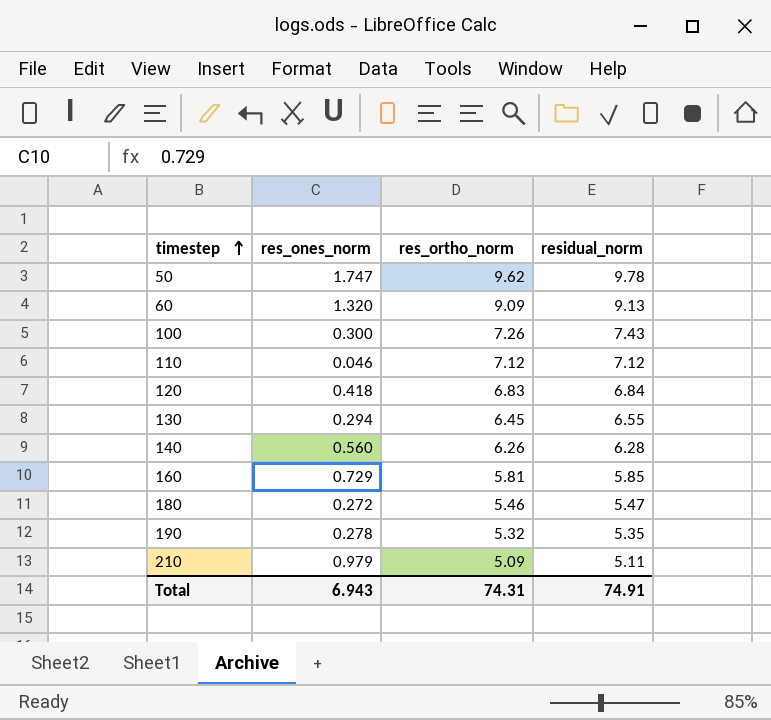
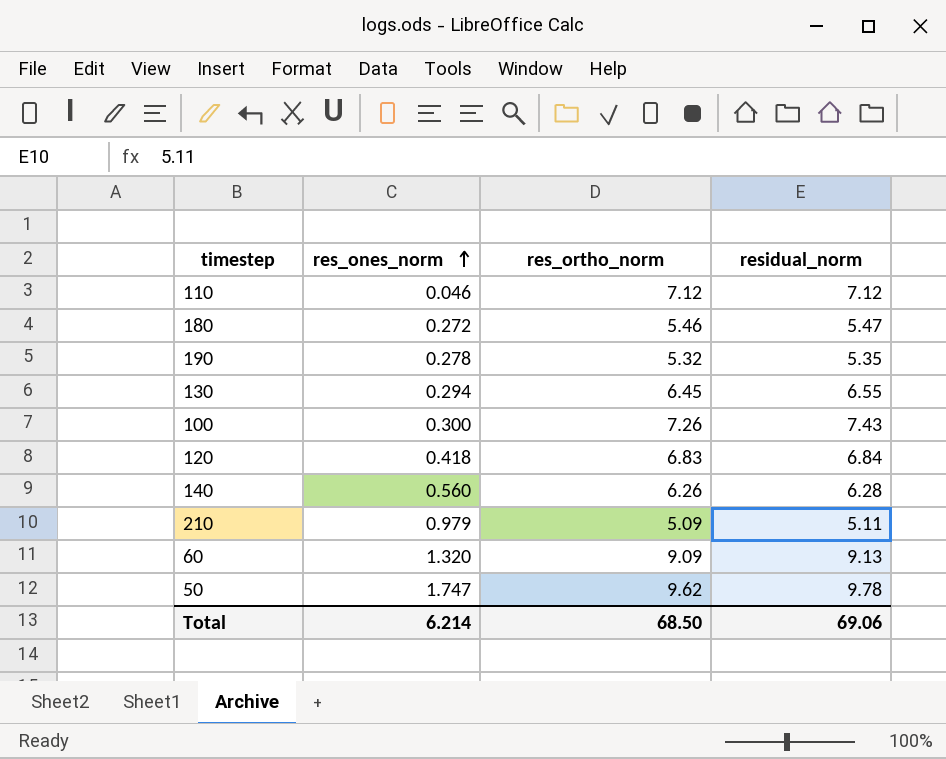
row order: timestep ascending -> res_ones_norm ascending
row 160: 0.729 | 5.81 | 5.85 -> none
Total | res_ones_norm: 6.943 -> 6.214
Total | res_ortho_norm: 74.31 -> 68.50
Total | residual_norm: 74.91 -> 69.06

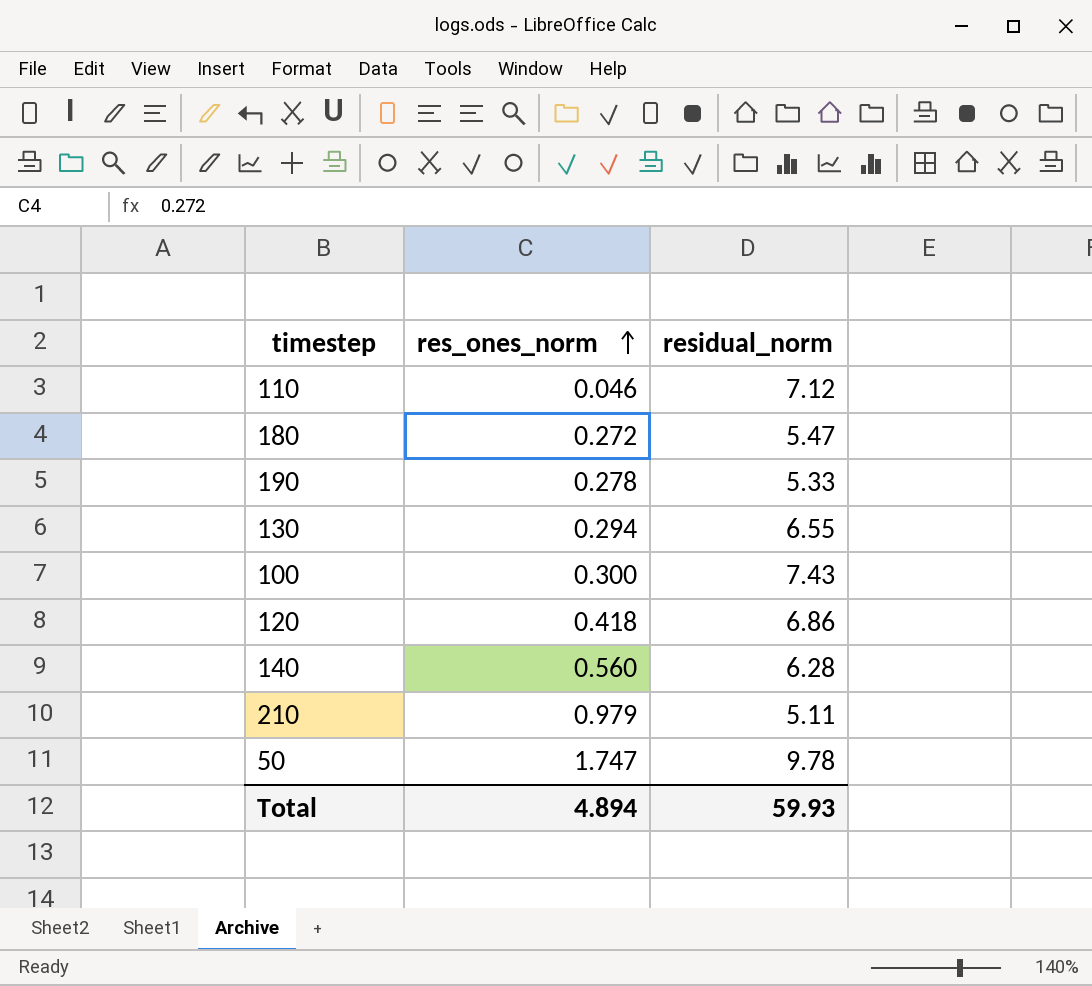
column res_ortho_norm | position: 3 -> none
row 60: 1.320 | 9.09 | 9.13 -> none
190 | residual_norm: 5.35 -> 5.33
120 | residual_norm: 6.84 -> 6.86
Total | res_ones_norm: 6.214 -> 4.894
Total | residual_norm: 69.06 -> 59.93

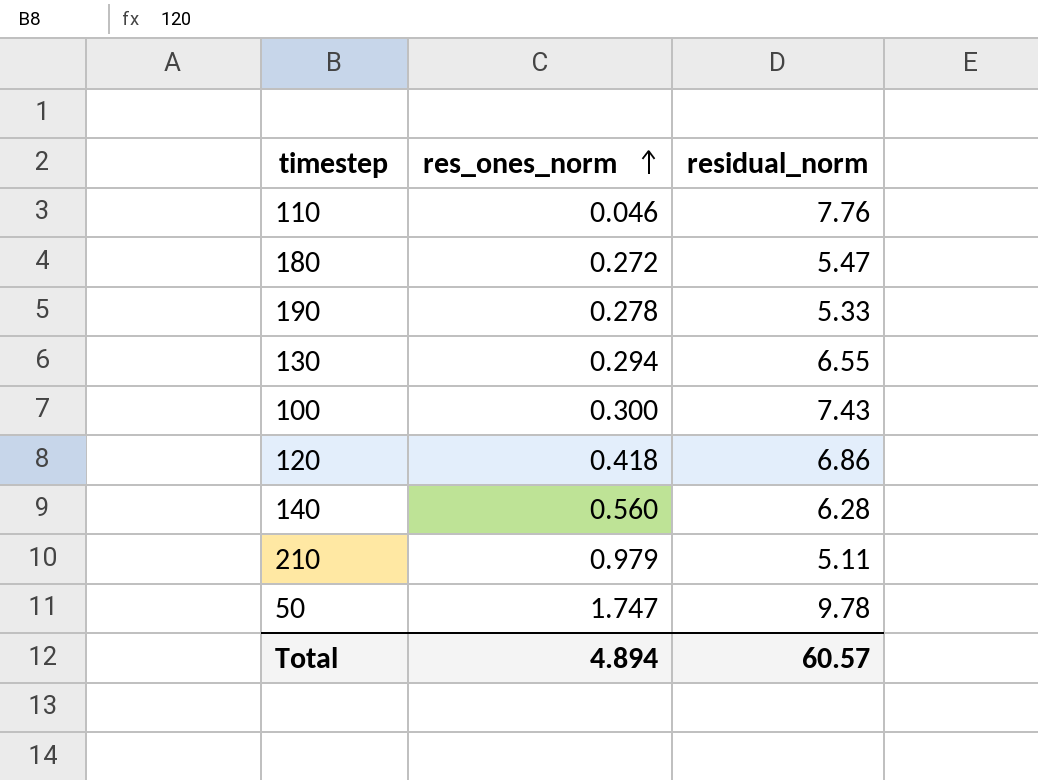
110 | residual_norm: 7.12 -> 7.76
Total | residual_norm: 59.93 -> 60.57

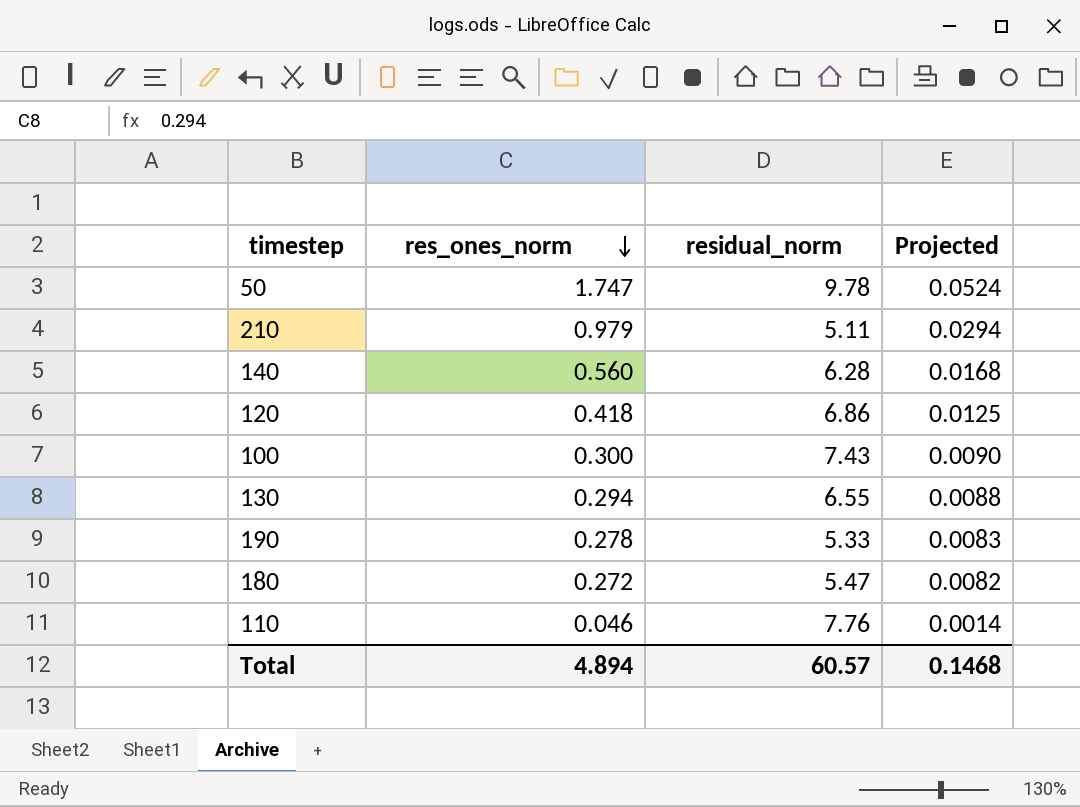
row order: res_ones_norm ascending -> res_ones_norm descending
column Projected | formula: none -> [res_ones_norm] * 0.03

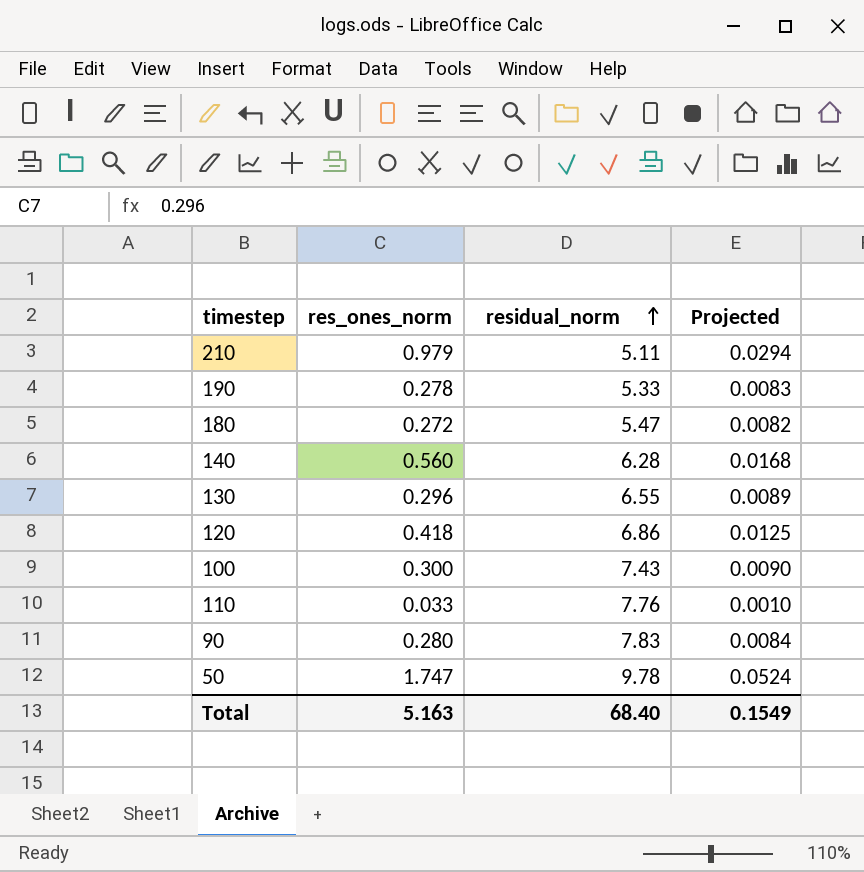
row order: res_ones_norm descending -> residual_norm ascending
130 | res_ones_norm: 0.294 -> 0.296
130 | Projected: 0.0088 -> 0.0089
110 | res_ones_norm: 0.046 -> 0.033
110 | Projected: 0.0014 -> 0.0010
row 90: none -> 0.280 | 7.83 | 0.0084
Total | res_ones_norm: 4.894 -> 5.163
Total | residual_norm: 60.57 -> 68.40
Total | Projected: 0.1468 -> 0.1549

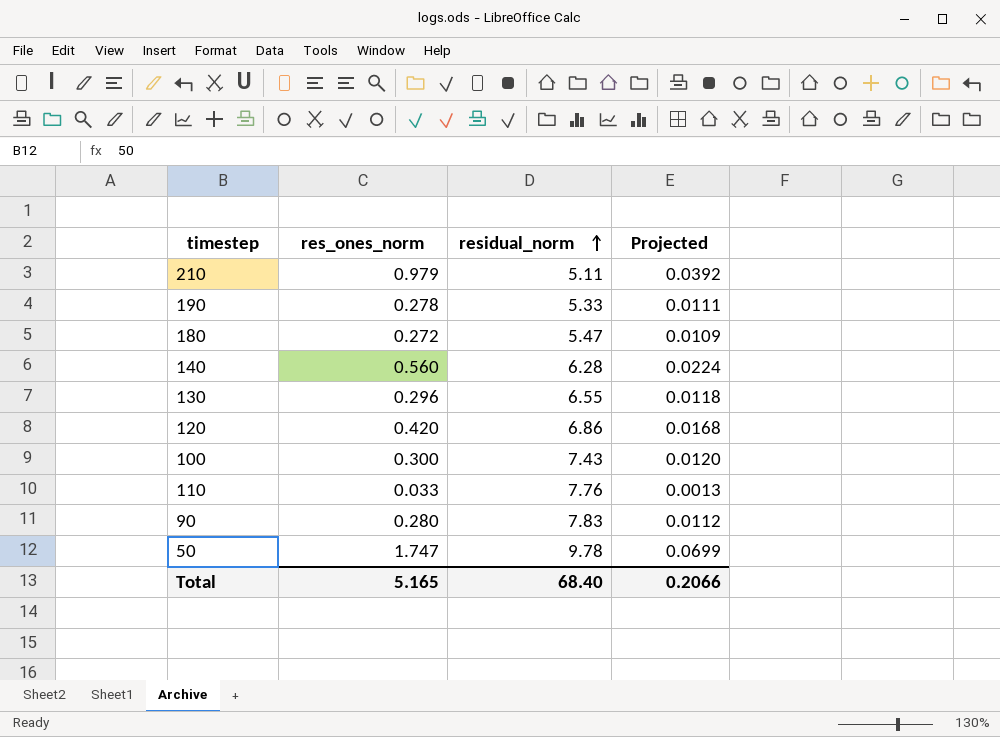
column Projected | formula: [res_ones_norm] * 0.03 -> [res_ones_norm] * 0.04
120 | res_ones_norm: 0.418 -> 0.420
Total | res_ones_norm: 5.163 -> 5.165
Total | Projected: 0.1549 -> 0.2066

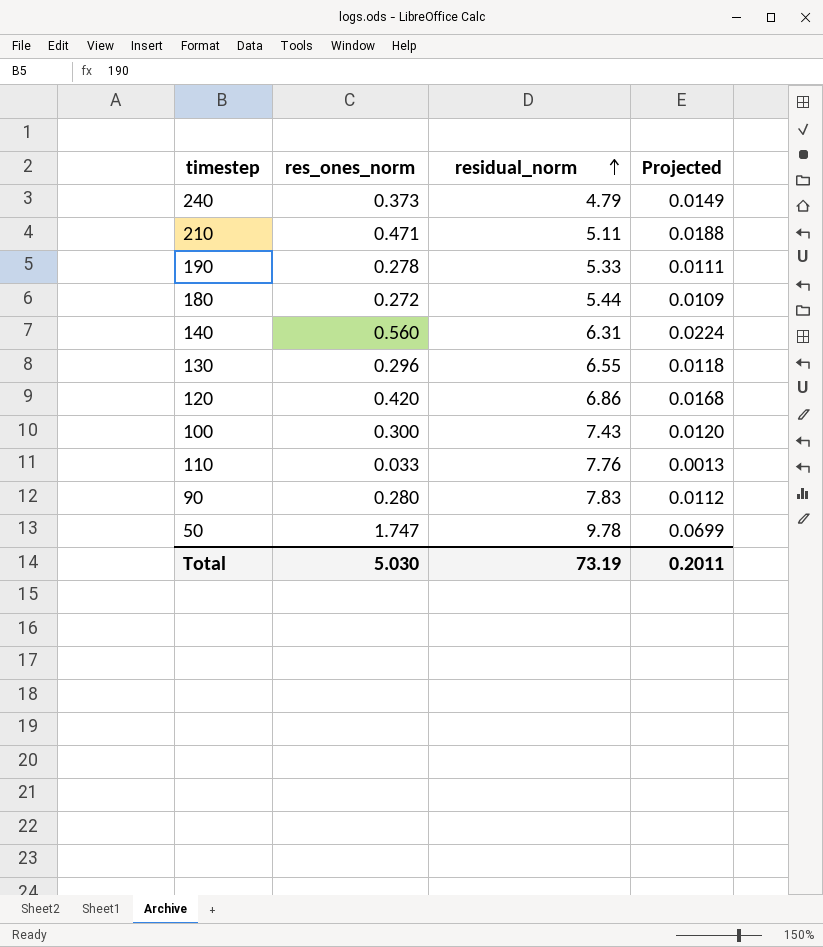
row 240: none -> 0.373 | 4.79 | 0.0149
210 | res_ones_norm: 0.979 -> 0.471
210 | Projected: 0.0392 -> 0.0188
180 | residual_norm: 5.47 -> 5.44
140 | residual_norm: 6.28 -> 6.31
Total | res_ones_norm: 5.165 -> 5.030
Total | residual_norm: 68.40 -> 73.19
Total | Projected: 0.2066 -> 0.2011

